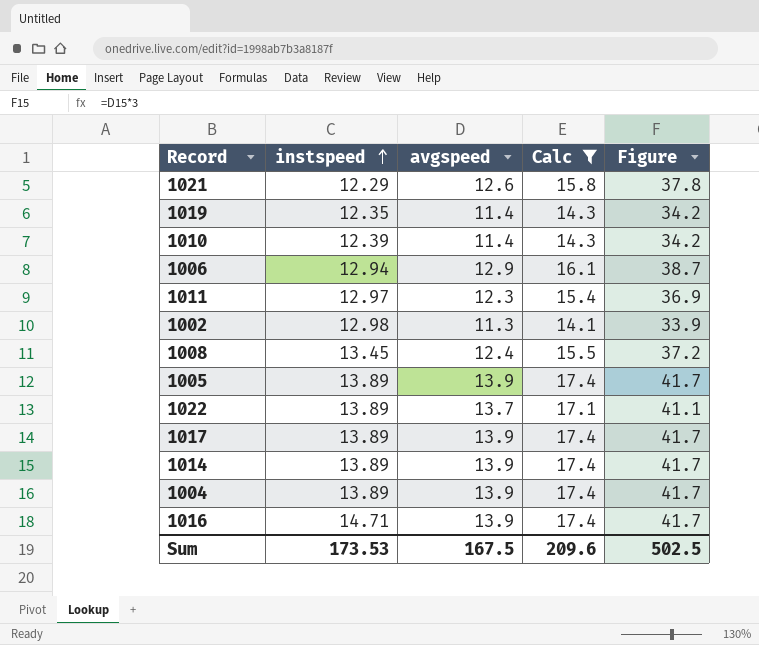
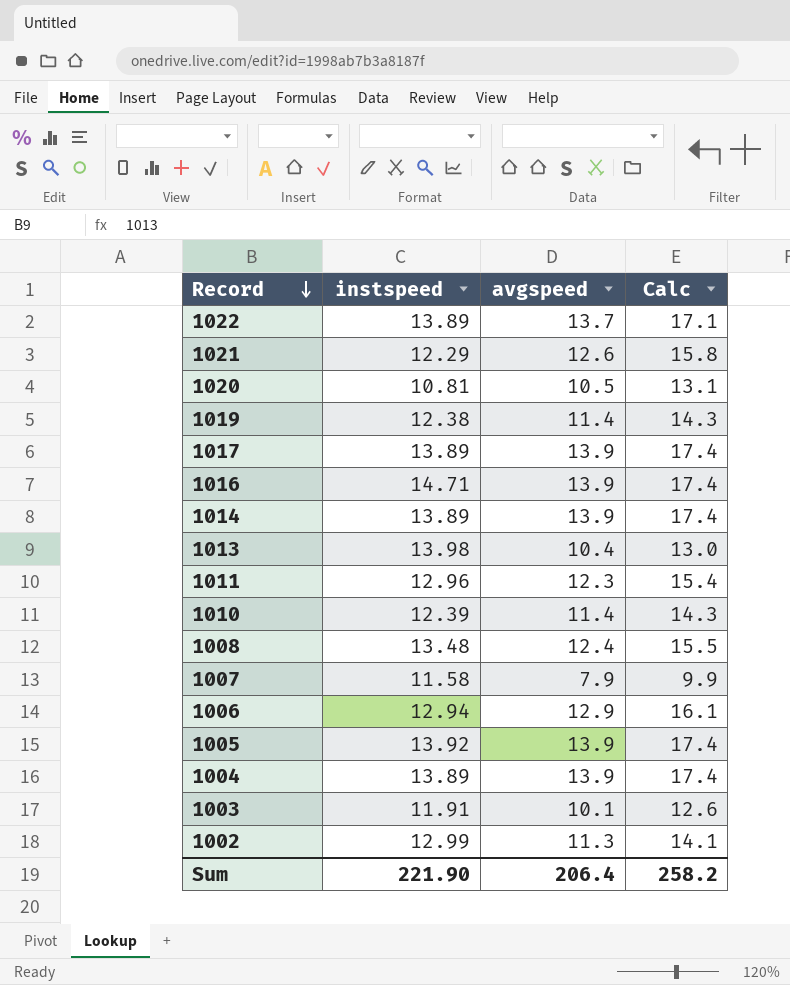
filter: Calc >= 14.1 -> none
row order: instspeed ascending -> Record descending
column Figure | formula: [avgspeed] * 3 -> none
1019 | instspeed: 12.35 -> 12.38
1011 | instspeed: 12.97 -> 12.96
1008 | instspeed: 13.45 -> 13.48
1005 | instspeed: 13.89 -> 13.92
1002 | instspeed: 12.98 -> 12.99
Sum | instspeed: 173.53 -> 221.90
Sum | avgspeed: 167.5 -> 206.4
Sum | Calc: 209.6 -> 258.2

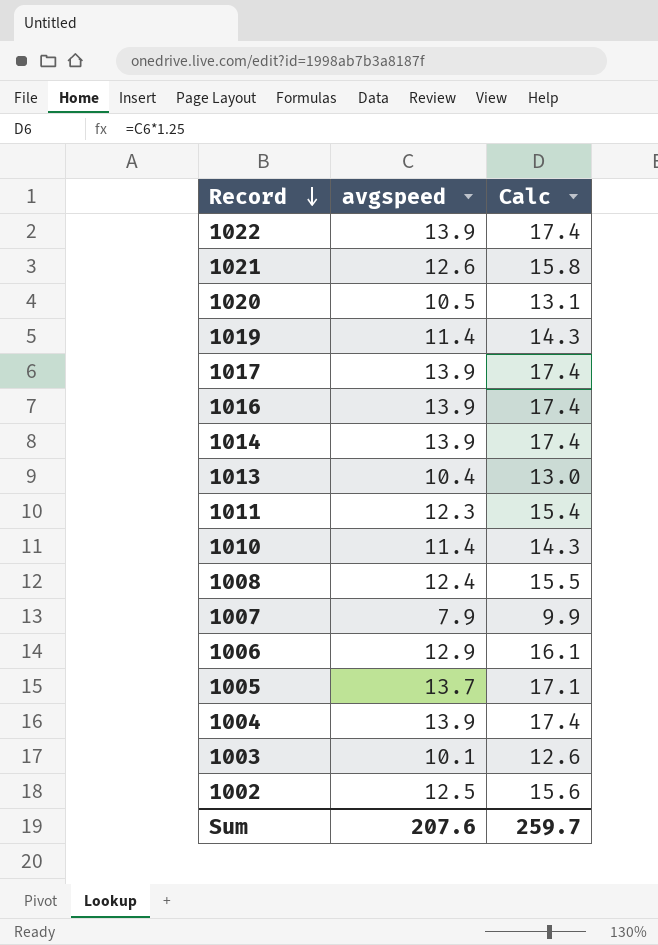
column instspeed | position: 2 -> none
1022 | avgspeed: 13.7 -> 13.9
1022 | Calc: 17.1 -> 17.4
1005 | avgspeed: 13.9 -> 13.7
1005 | Calc: 17.4 -> 17.1
1002 | avgspeed: 11.3 -> 12.5
1002 | Calc: 14.1 -> 15.6
Sum | avgspeed: 206.4 -> 207.6
Sum | Calc: 258.2 -> 259.7

